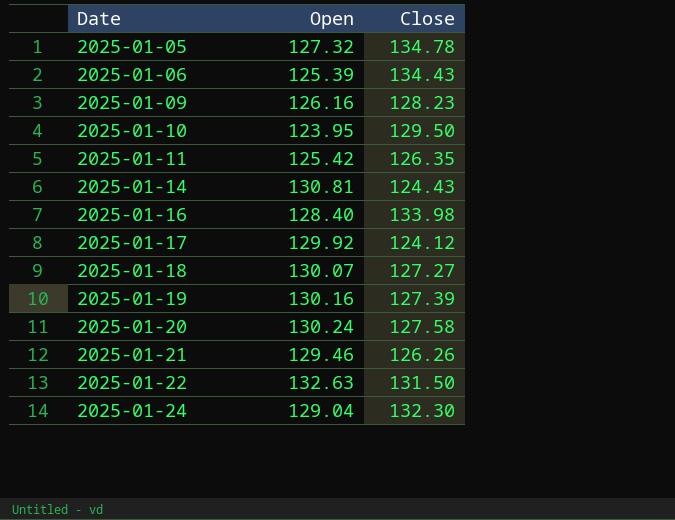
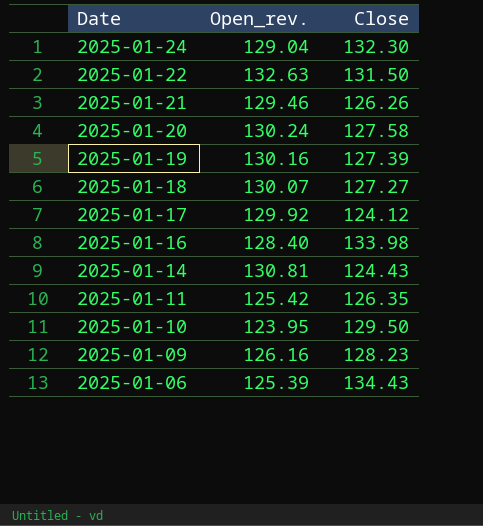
row order: Date ascending -> Date descending
column name: Open -> Open_rev.
row 2025-01-05: 127.32 | 134.78 -> none

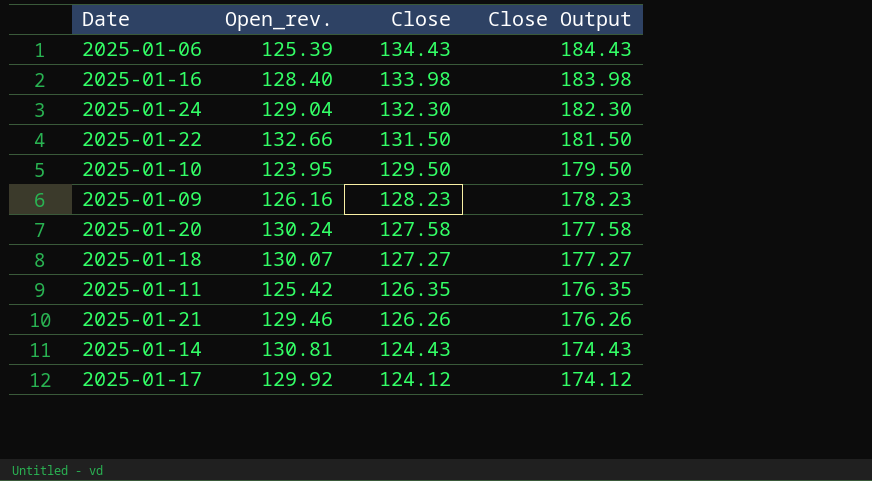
row order: Date descending -> Close descending
column Close Output | formula: none -> [Close] + 50
row 2025-01-19: 130.16 | 127.39 -> none
2025-01-22 | Open_rev.: 132.63 -> 132.66

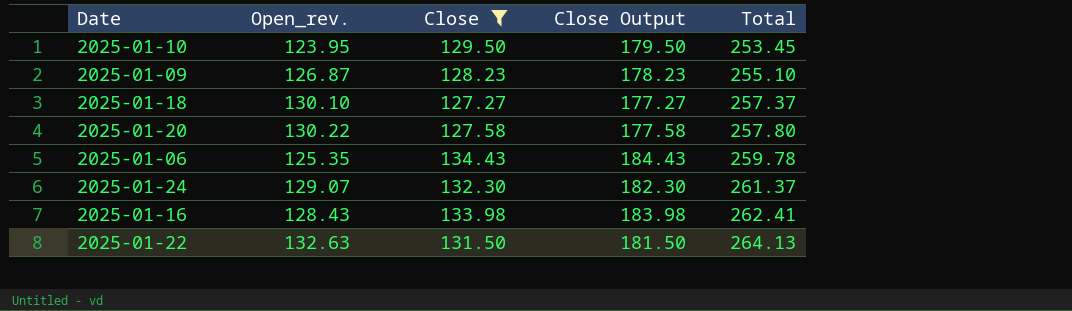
filter: none -> Close >= 127.27
row order: Close descending -> Total ascending
column Total | formula: none -> [Open_rev.] + [Close]
2025-01-09 | Open_rev.: 126.16 -> 126.87
2025-01-18 | Open_rev.: 130.07 -> 130.10
2025-01-20 | Open_rev.: 130.24 -> 130.22
2025-01-06 | Open_rev.: 125.39 -> 125.35
2025-01-24 | Open_rev.: 129.04 -> 129.07
2025-01-16 | Open_rev.: 128.40 -> 128.43
2025-01-22 | Open_rev.: 132.66 -> 132.63

